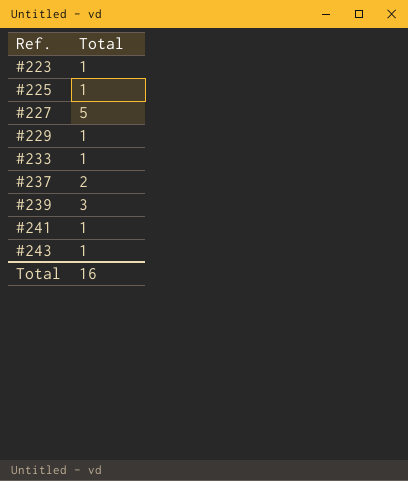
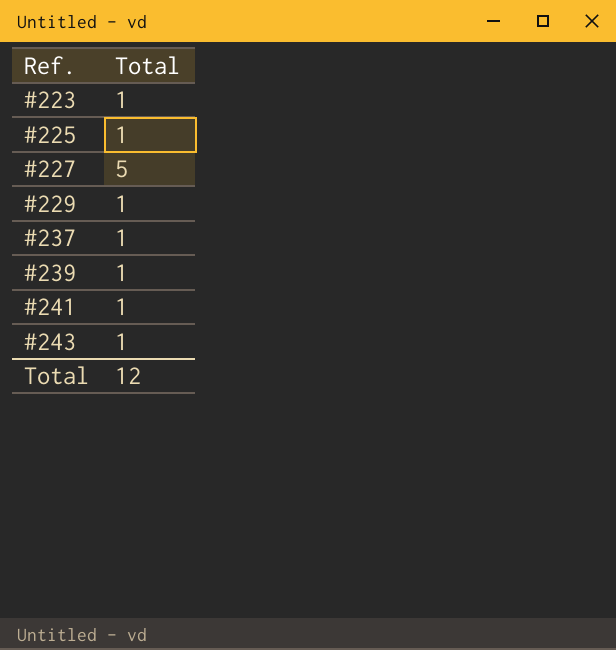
row #233: 1 -> none
#237 | Total: 2 -> 1
#239 | Total: 3 -> 1
Total | Total: 16 -> 12

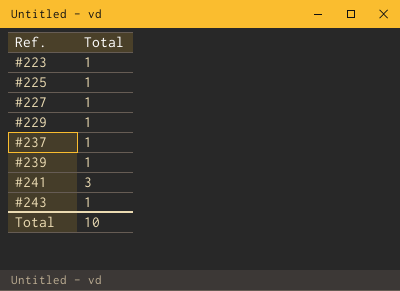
#227 | Total: 5 -> 1
#241 | Total: 1 -> 3
Total | Total: 12 -> 10

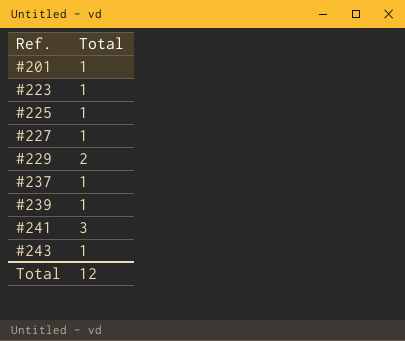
row #201: none -> 1
#229 | Total: 1 -> 2
Total | Total: 10 -> 12

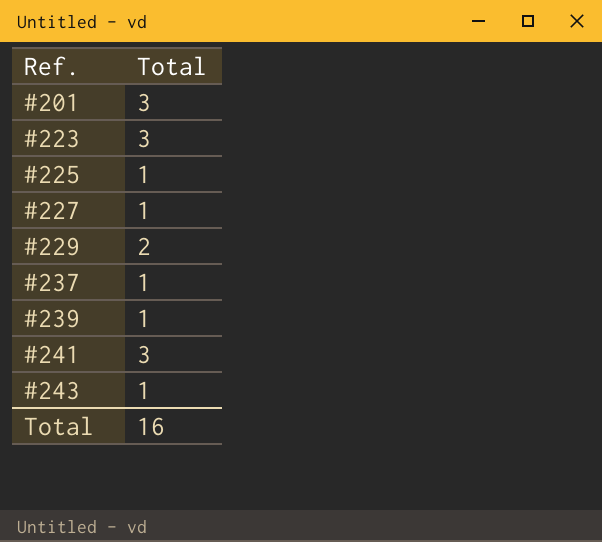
#201 | Total: 1 -> 3
#223 | Total: 1 -> 3
Total | Total: 12 -> 16

